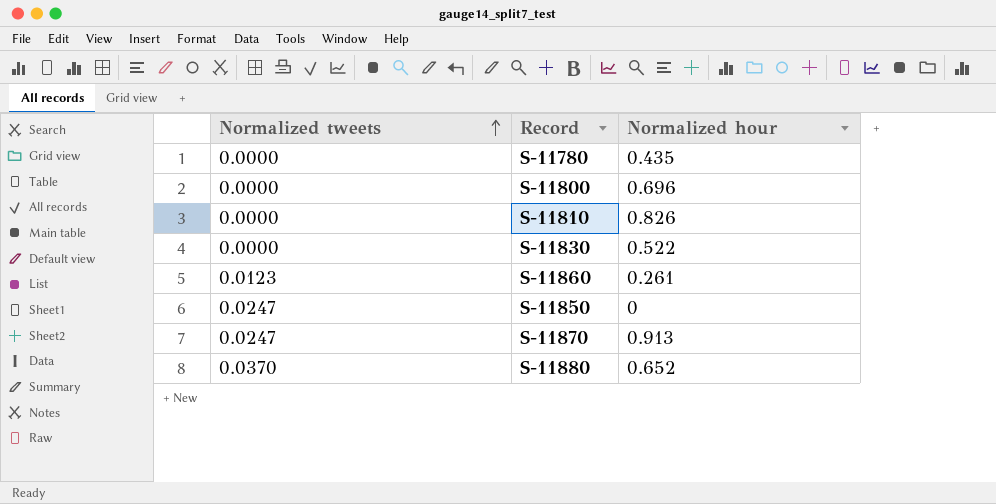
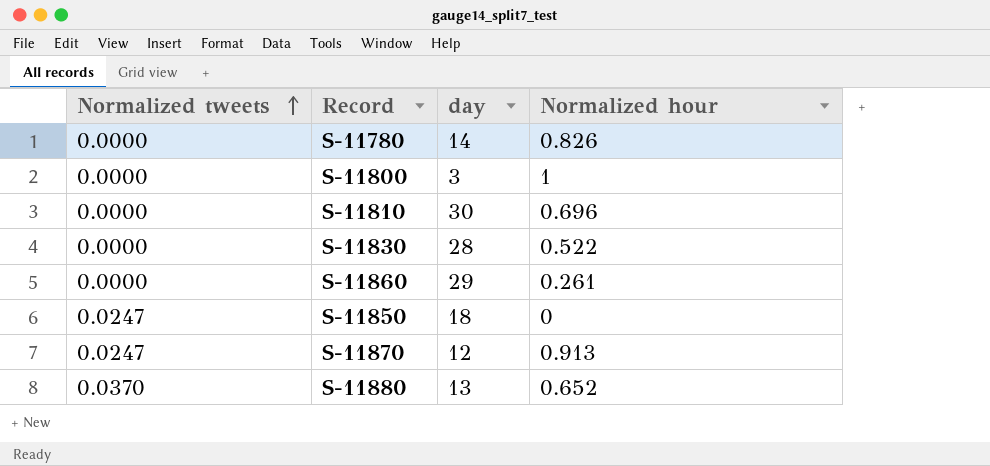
column day | position: none -> 3
S-11780 | Normalized hour: 0.435 -> 0.826
S-11800 | Normalized hour: 0.696 -> 1
S-11810 | Normalized hour: 0.826 -> 0.696
S-11860 | Normalized tweets: 0.0123 -> 0.0000

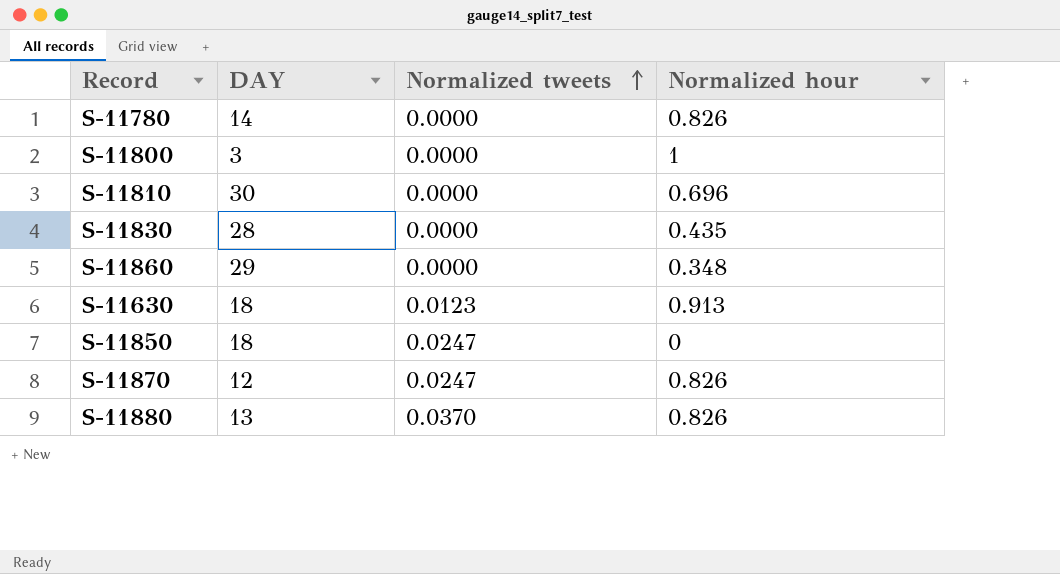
column name: day -> DAY
column Normalized tweets | position: 1 -> 3
S-11830 | Normalized hour: 0.522 -> 0.435
S-11860 | Normalized hour: 0.261 -> 0.348
row S-11630: none -> 18 | 0.0123 | 0.913
S-11870 | Normalized hour: 0.913 -> 0.826
S-11880 | Normalized hour: 0.652 -> 0.826

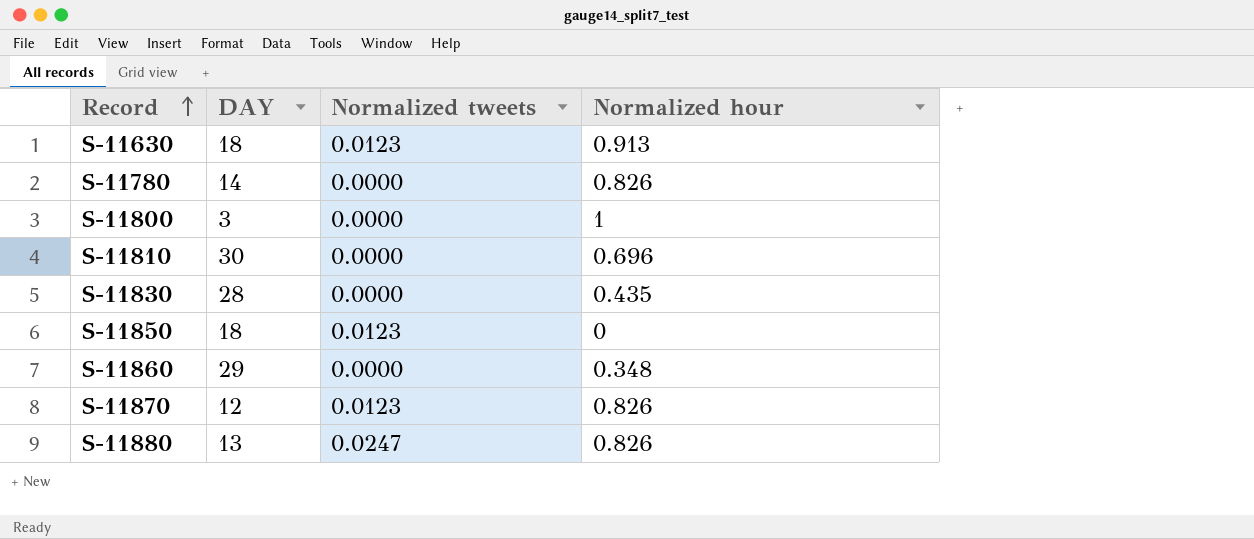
row order: Normalized tweets ascending -> Record ascending
S-11850 | Normalized tweets: 0.0247 -> 0.0123
S-11870 | Normalized tweets: 0.0247 -> 0.0123
S-11880 | Normalized tweets: 0.0370 -> 0.0247

